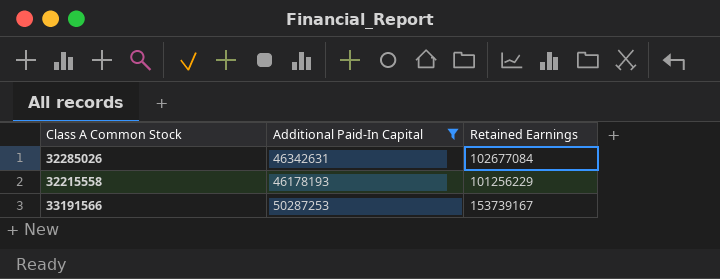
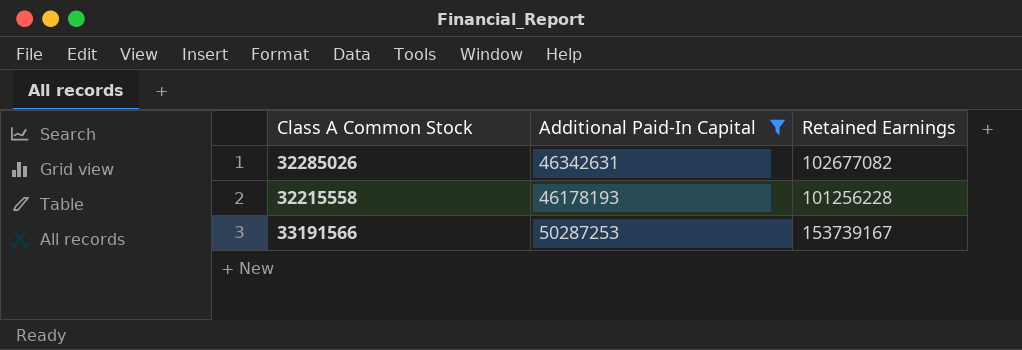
32285026 | Retained Earnings: 102677084 -> 102677082
32215558 | Retained Earnings: 101256229 -> 101256228

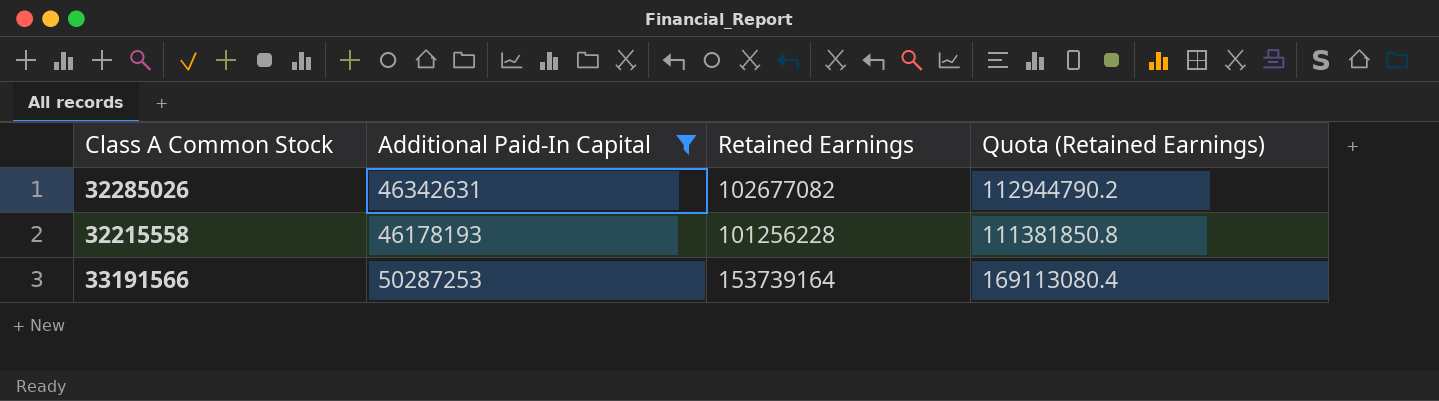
column Quota (Retained Earnings) | formula: none -> [Retained Earnings] * 1.1
33191566 | Retained Earnings: 153739167 -> 153739164

